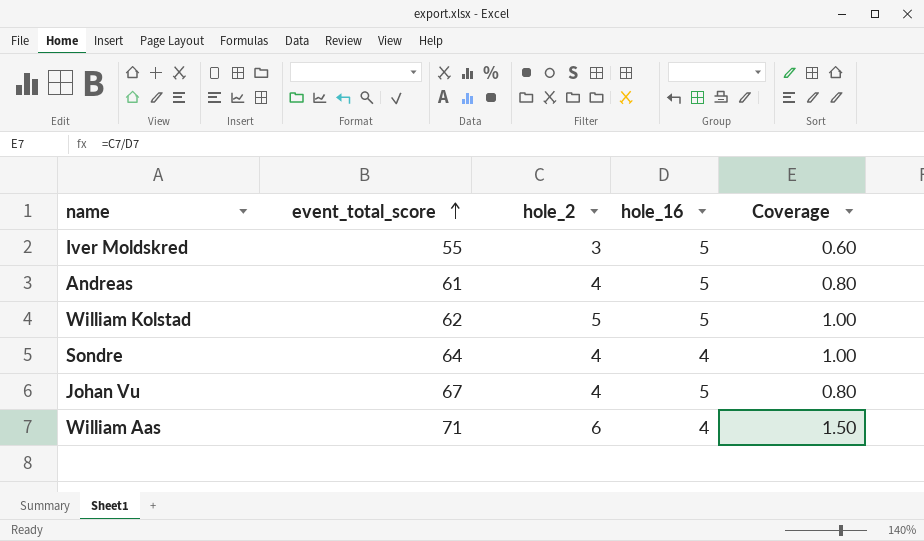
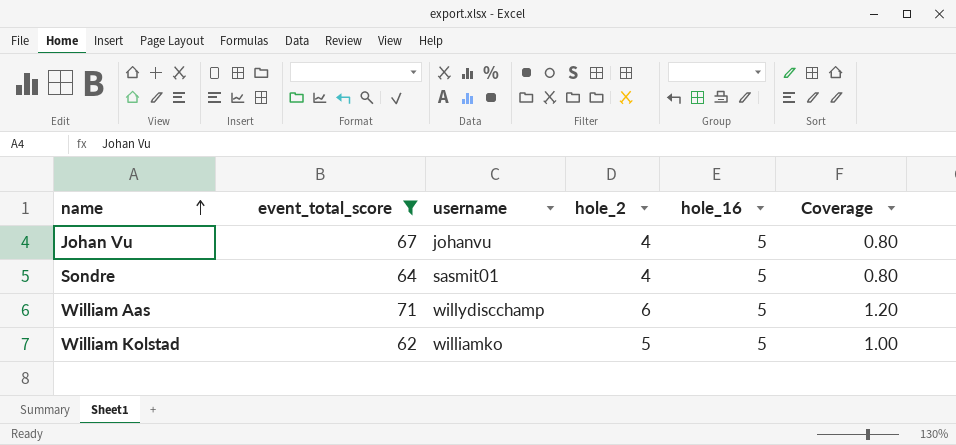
filter: none -> event_total_score >= 62
row order: event_total_score ascending -> name ascending
column username | position: none -> 3
Sondre | hole_16: 4 -> 5
Sondre | Coverage: 1.00 -> 0.80
William Aas | hole_16: 4 -> 5
William Aas | Coverage: 1.50 -> 1.20

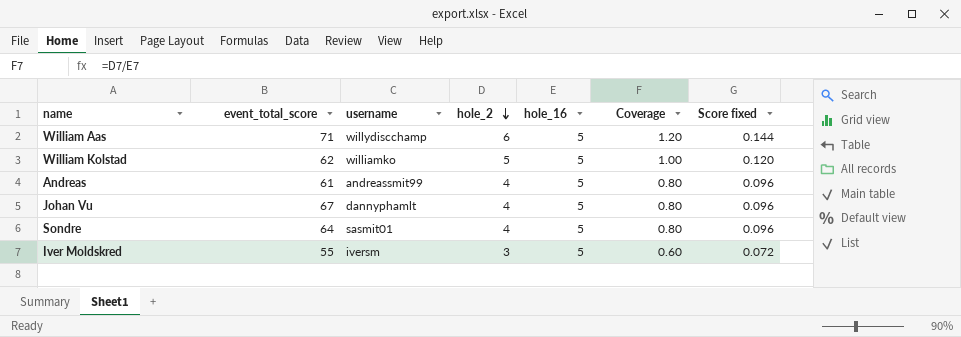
filter: event_total_score >= 62 -> none
row order: name ascending -> hole_2 descending
column Score fixed | formula: none -> [Coverage] * 0.12
Johan Vu | username: johanvu -> dannyphamlt

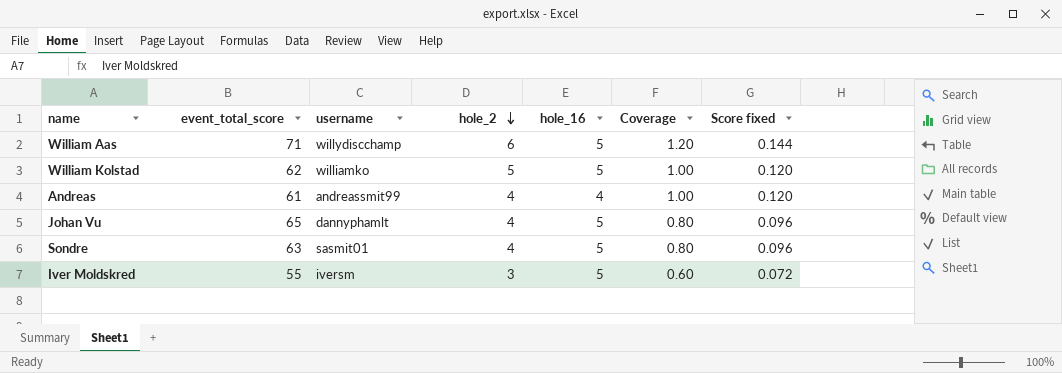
Andreas | hole_16: 5 -> 4
Andreas | Coverage: 0.80 -> 1.00
Andreas | Score fixed: 0.096 -> 0.120
Johan Vu | event_total_score: 67 -> 65
Sondre | event_total_score: 64 -> 63

